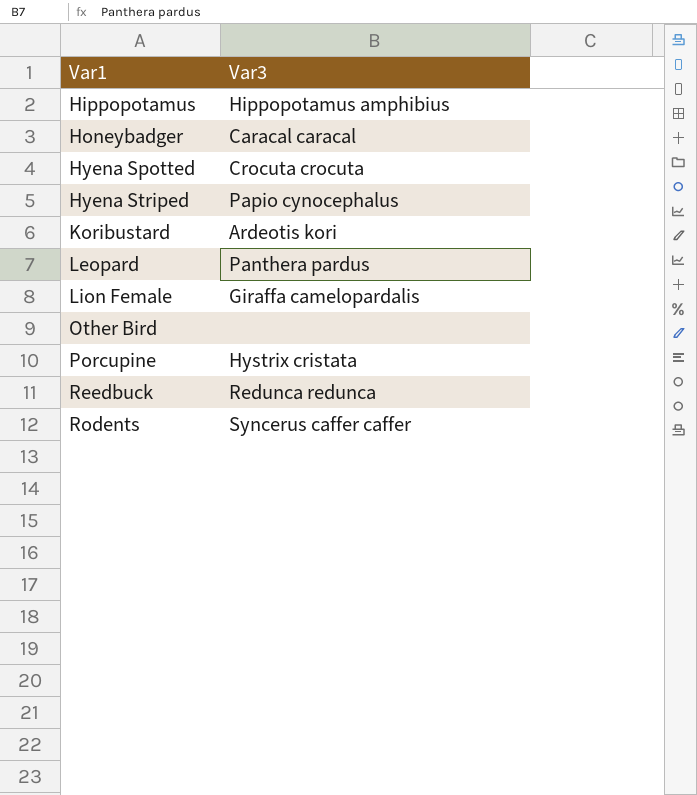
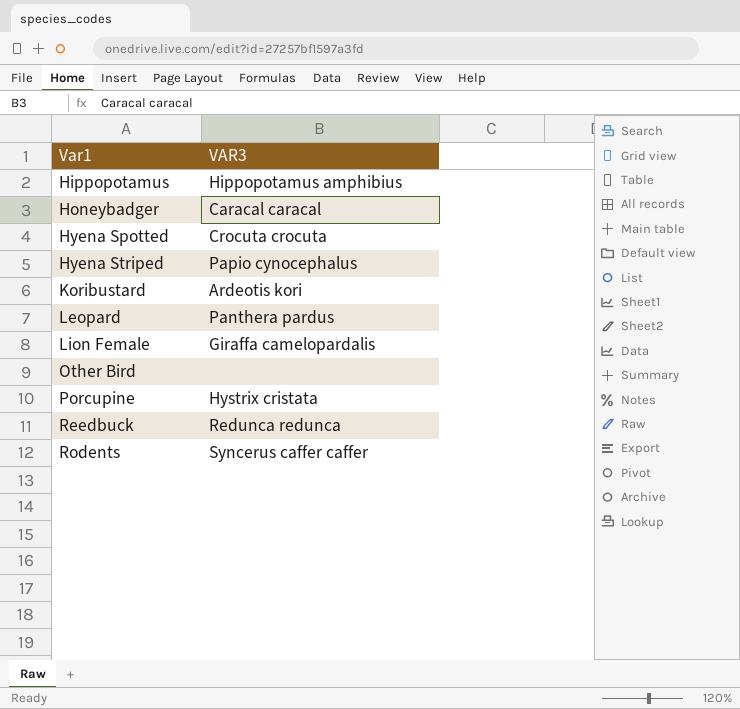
column name: Var3 -> VAR3

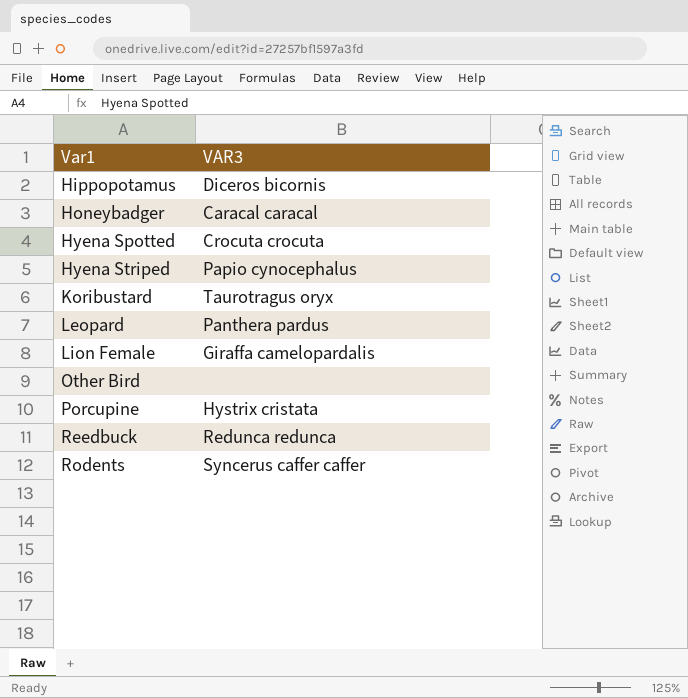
Hippopotamus | VAR3: Hippopotamus amphibius -> Diceros bicornis
Koribustard | VAR3: Ardeotis kori -> Taurotragus oryx

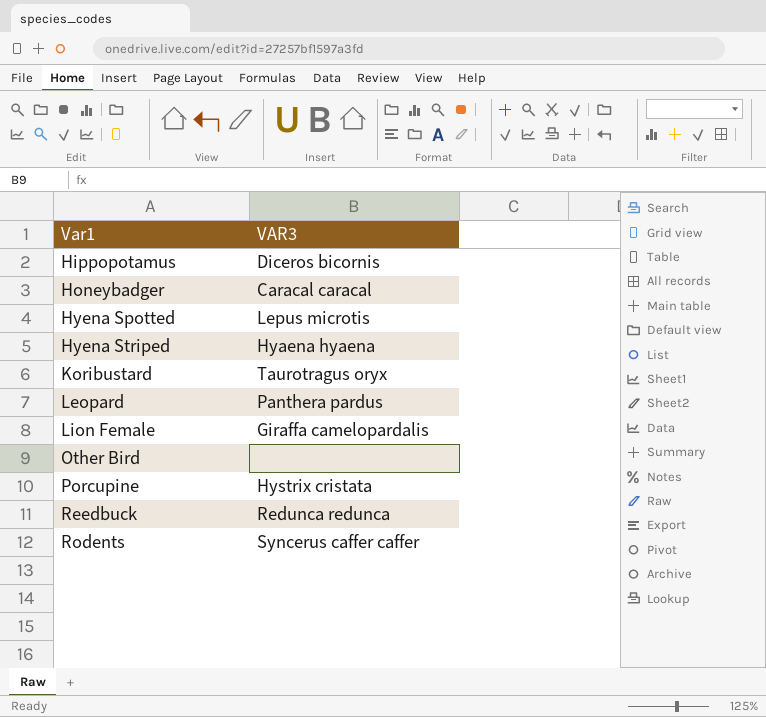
Hyena Spotted | VAR3: Crocuta crocuta -> Lepus microtis
Hyena Striped | VAR3: Papio cynocephalus -> Hyaena hyaena

